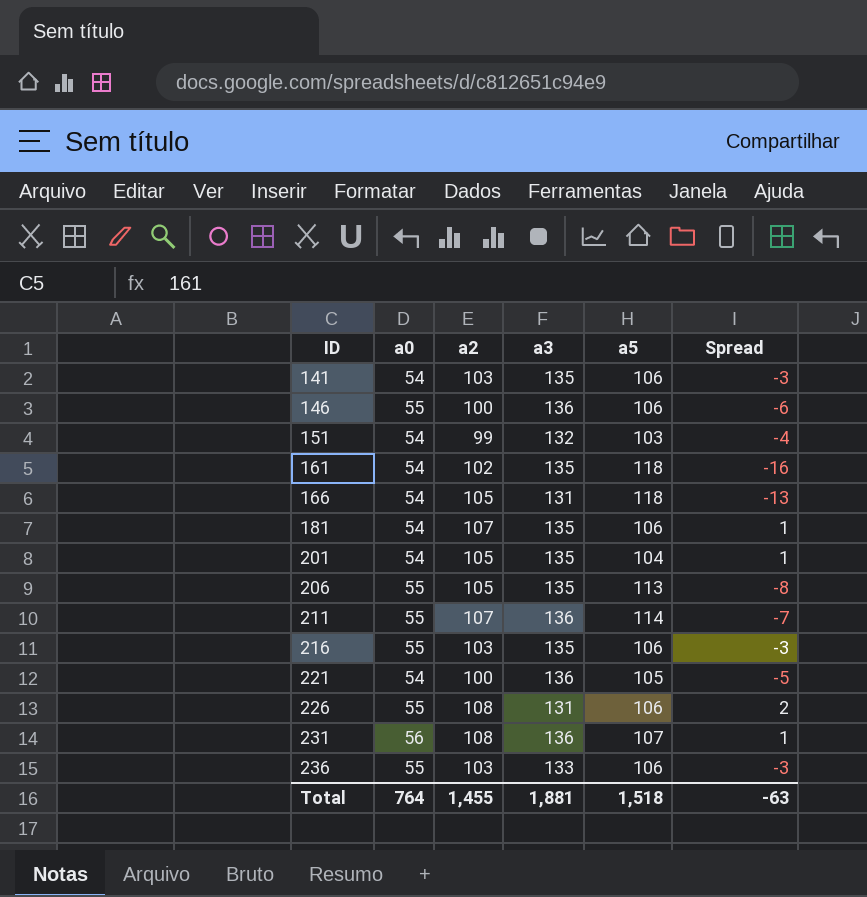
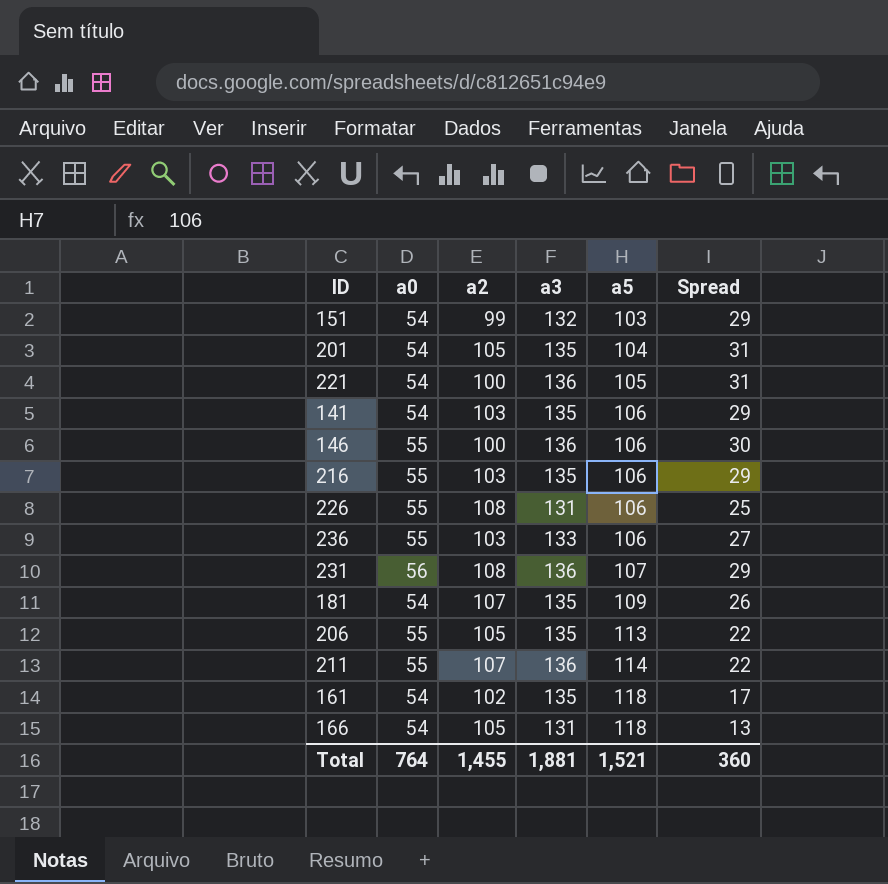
row order: ID ascending -> a5 ascending
column Spread | formula: [a2] - [a5] -> [a3] - [a5]
181 | a5: 106 -> 109
Total | a5: 1,518 -> 1,521
Total | Spread: -63 -> 360

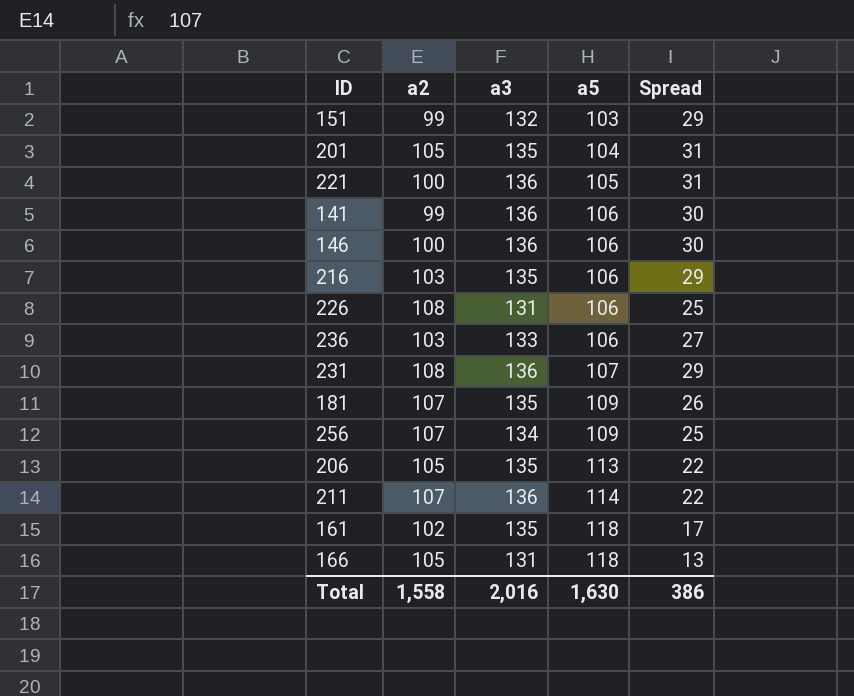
column a0 | position: 2 -> none
141 | a2: 103 -> 99
141 | a3: 135 -> 136
141 | Spread: 29 -> 30
row 256: none -> 107 | 134 | 109 | 25
Total | a2: 1,455 -> 1,558
Total | a3: 1,881 -> 2,016
Total | a5: 1,521 -> 1,630
Total | Spread: 360 -> 386

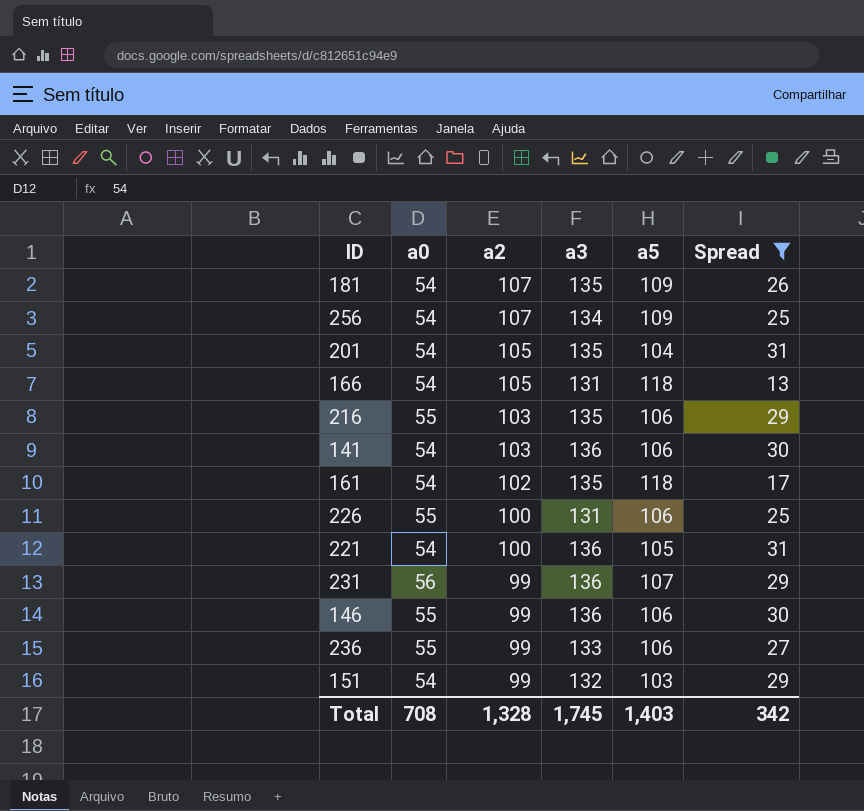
filter: none -> Spread != 22
row order: a5 ascending -> a2 descending
column a0 | position: none -> 2
141 | a2: 99 -> 103
226 | a2: 108 -> 100
231 | a2: 108 -> 99
146 | a2: 100 -> 99
236 | a2: 103 -> 99
Total | a2: 1,558 -> 1,328
Total | a3: 2,016 -> 1,745
Total | a5: 1,630 -> 1,403
Total | Spread: 386 -> 342

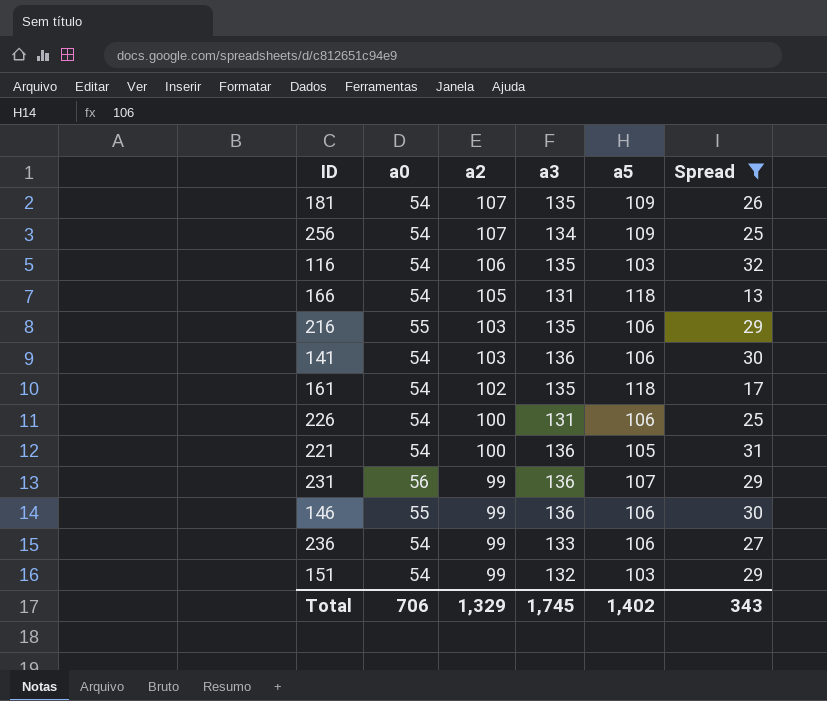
row 201: 54 | 105 | 135 | 104 | 31 -> none
row 116: none -> 54 | 106 | 135 | 103 | 32
226 | a0: 55 -> 54
236 | a0: 55 -> 54
Total | a0: 708 -> 706
Total | a2: 1,328 -> 1,329
Total | a5: 1,403 -> 1,402
Total | Spread: 342 -> 343

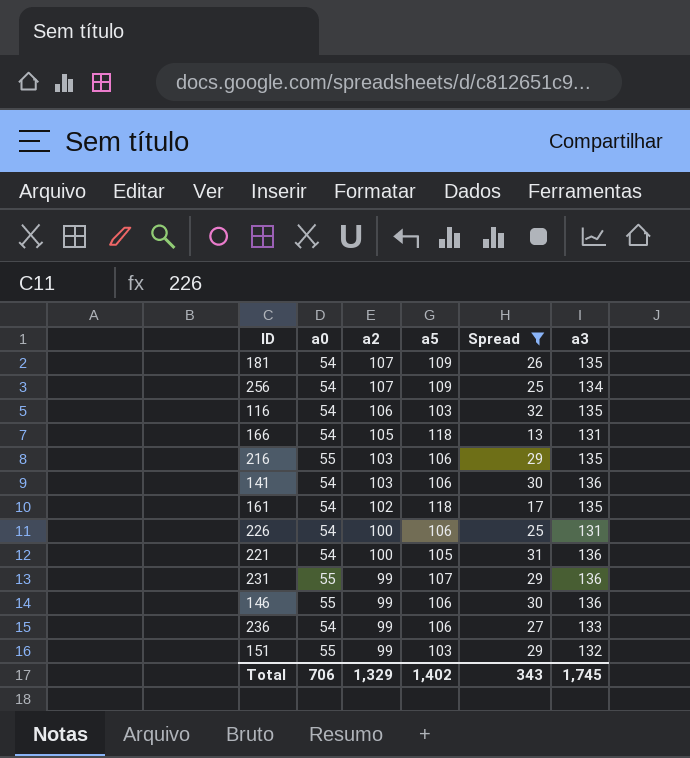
column a3 | position: 4 -> 6
231 | a0: 56 -> 55
151 | a0: 54 -> 55

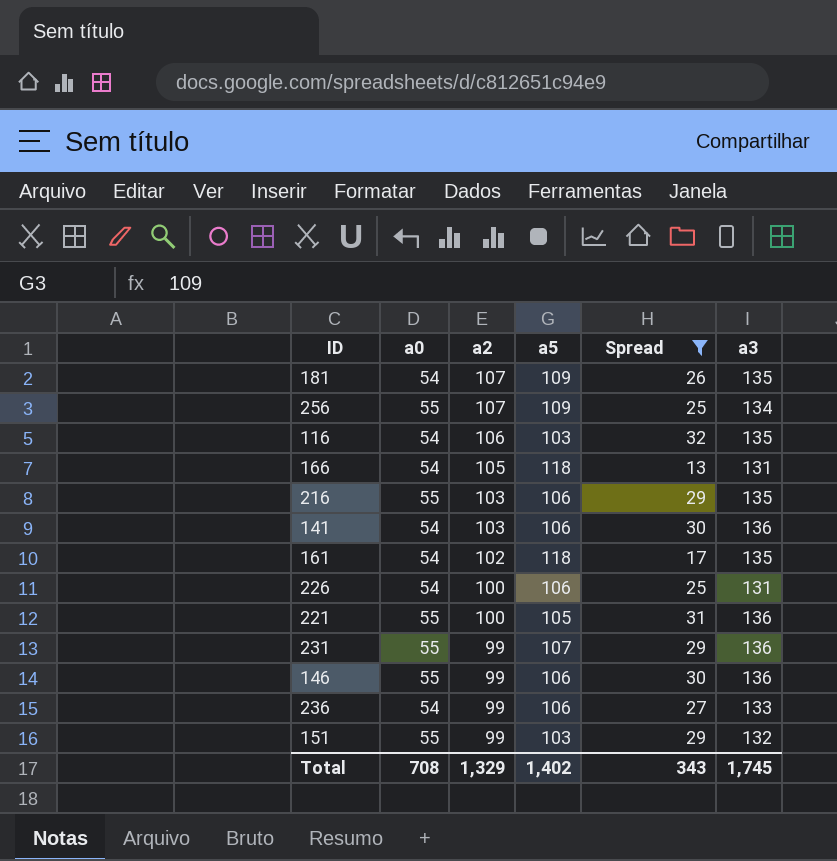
256 | a0: 54 -> 55
221 | a0: 54 -> 55
Total | a0: 706 -> 708

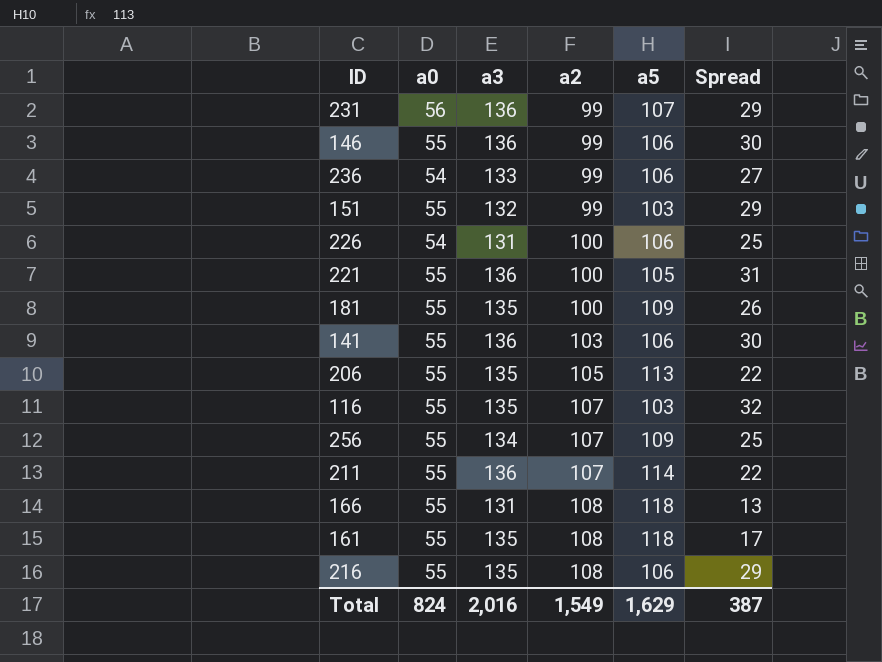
filter: Spread != 22 -> none
row order: a2 descending -> a2 ascending
column a3 | position: 6 -> 3
231 | a0: 55 -> 56
181 | a0: 54 -> 55
181 | a2: 107 -> 100
141 | a0: 54 -> 55
116 | a0: 54 -> 55
116 | a2: 106 -> 107
166 | a0: 54 -> 55
166 | a2: 105 -> 108
161 | a0: 54 -> 55
161 | a2: 102 -> 108
216 | a2: 103 -> 108
Total | a0: 708 -> 824
Total | a3: 1,745 -> 2,016
Total | a2: 1,329 -> 1,549
Total | a5: 1,402 -> 1,629
Total | Spread: 343 -> 387

